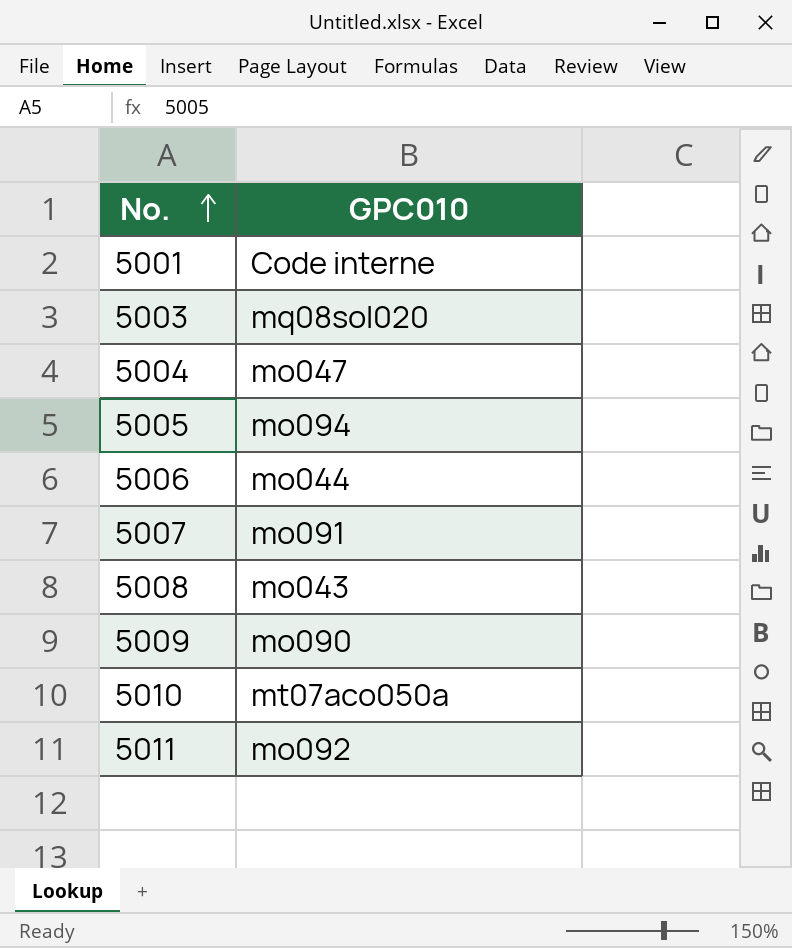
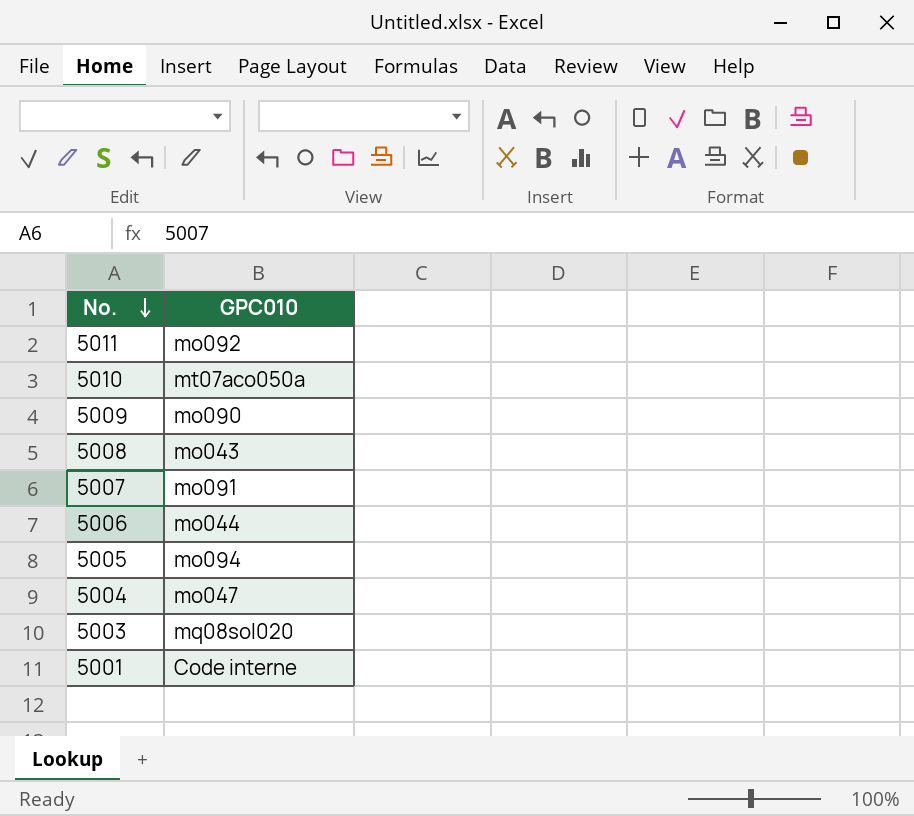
row order: No. ascending -> No. descending

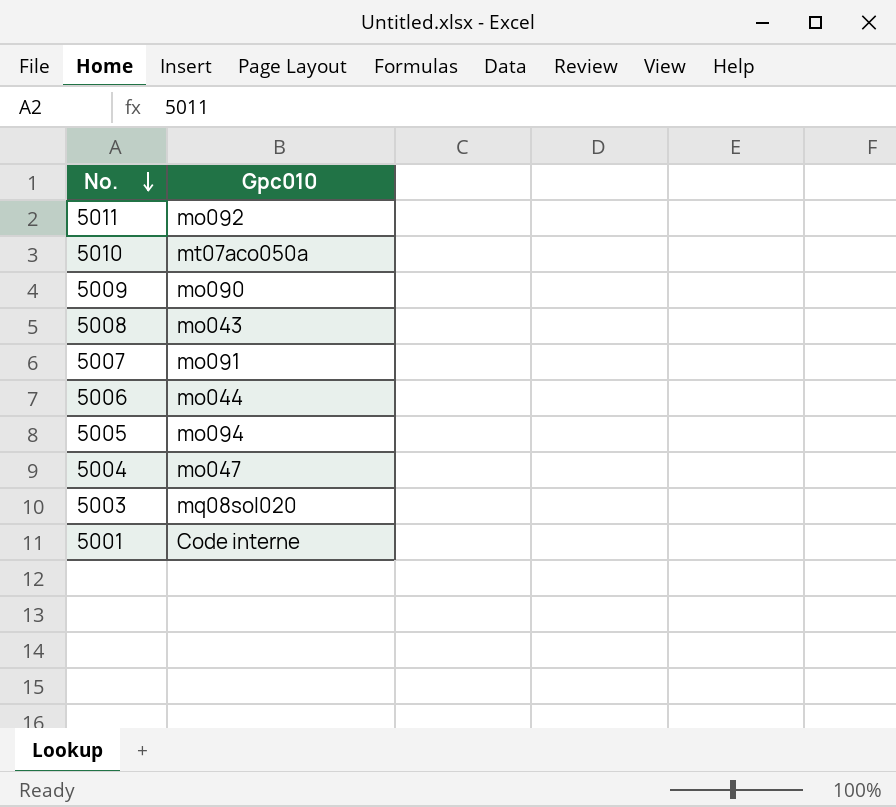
column name: GPC010 -> Gpc010

